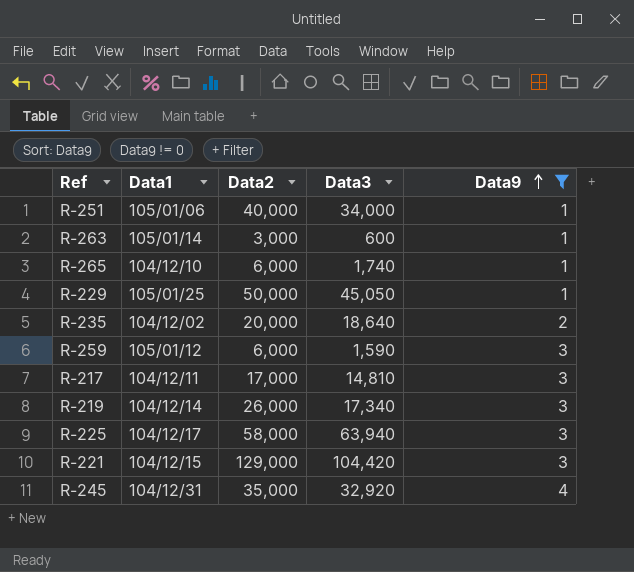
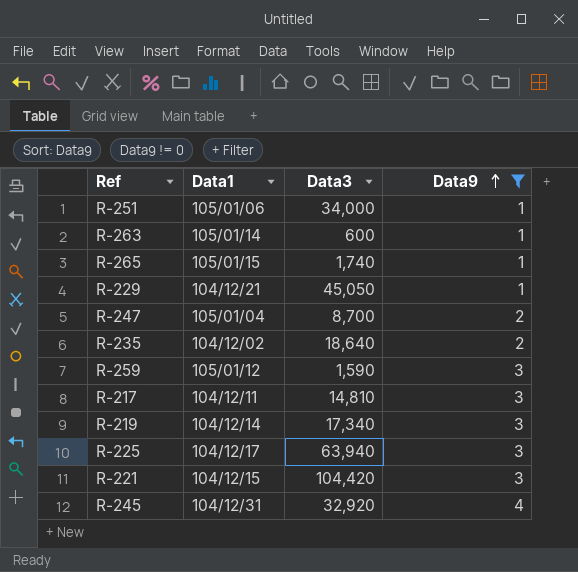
column Data2 | position: 3 -> none
R-265 | Data1: 104/12/10 -> 105/01/15
R-229 | Data1: 105/01/25 -> 104/12/21
row R-247: none -> 105/01/04 | 8,700 | 2

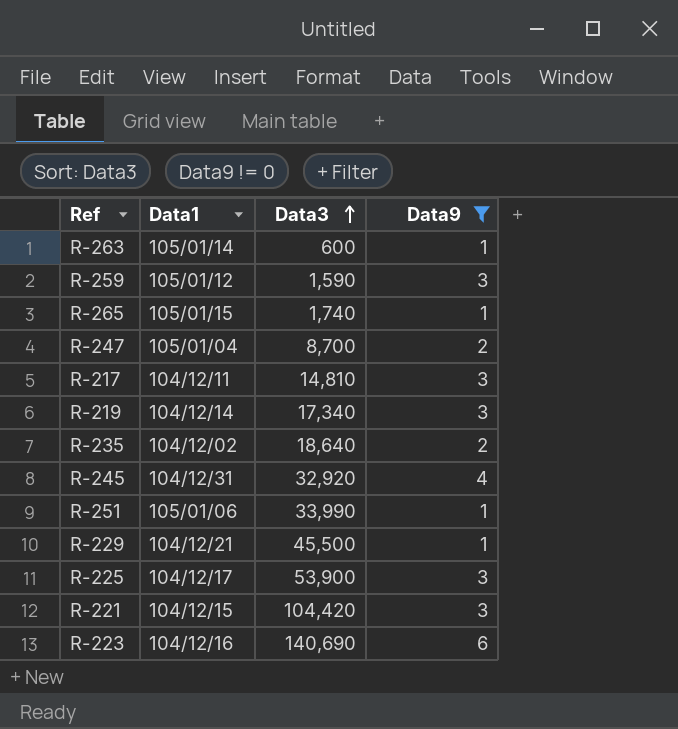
row order: Data9 ascending -> Data3 ascending
R-251 | Data3: 34,000 -> 33,990
R-229 | Data3: 45,050 -> 45,500
R-225 | Data3: 63,940 -> 53,900
row R-223: none -> 104/12/16 | 140,690 | 6

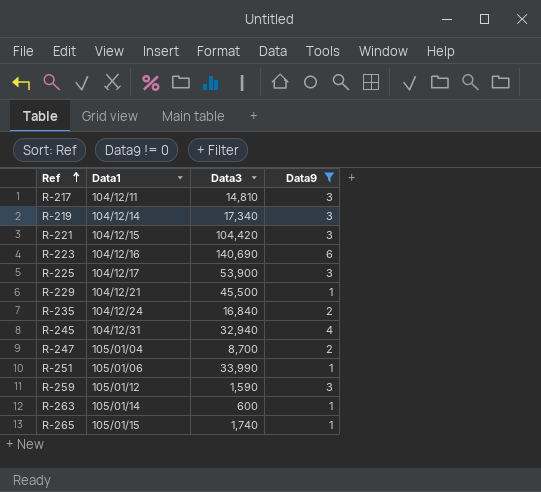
row order: Data3 ascending -> Ref ascending
R-235 | Data1: 104/12/02 -> 104/12/24
R-235 | Data3: 18,640 -> 16,840
R-245 | Data3: 32,920 -> 32,940

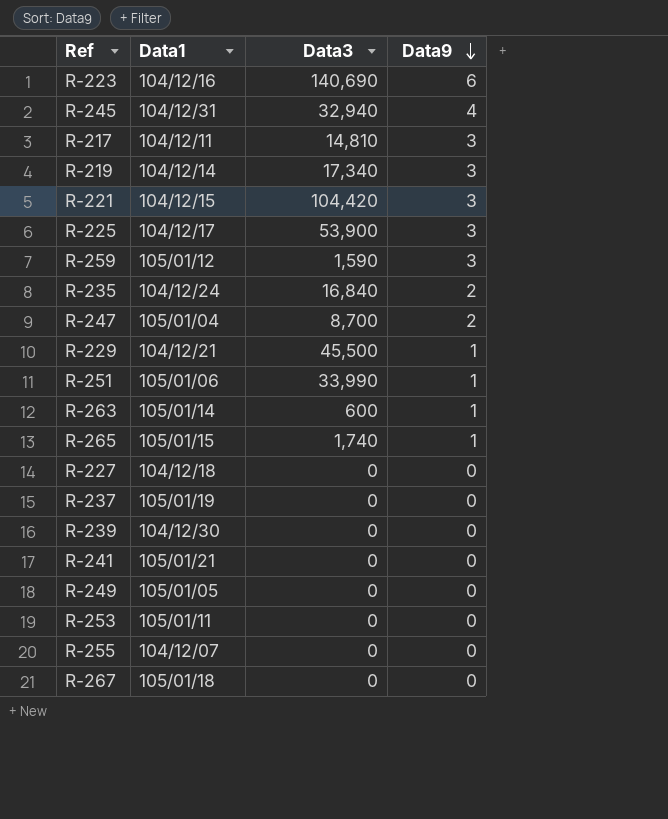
filter: Data9 != 0 -> none
row order: Ref ascending -> Data9 descending

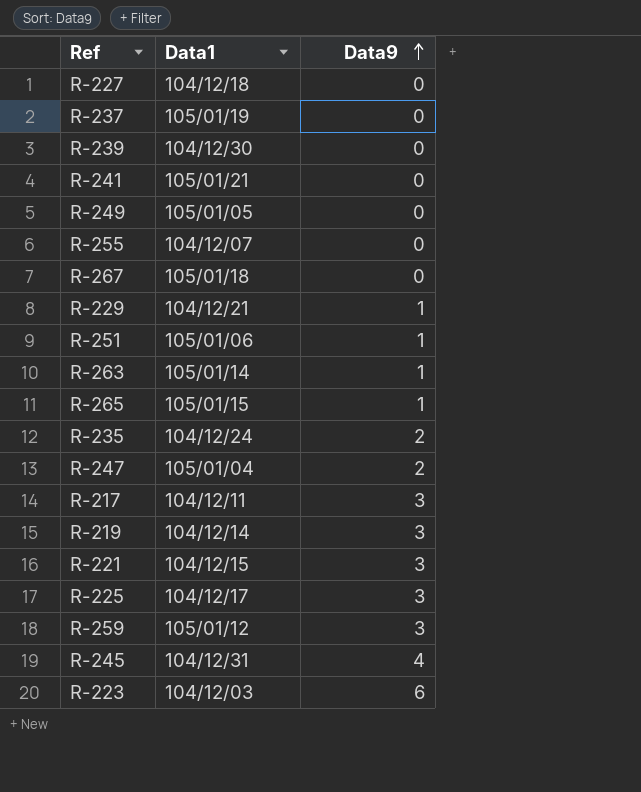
row order: Data9 descending -> Data9 ascending
column Data3 | position: 3 -> none
row R-253: 105/01/11 | 0 | 0 -> none
R-223 | Data1: 104/12/16 -> 104/12/03

